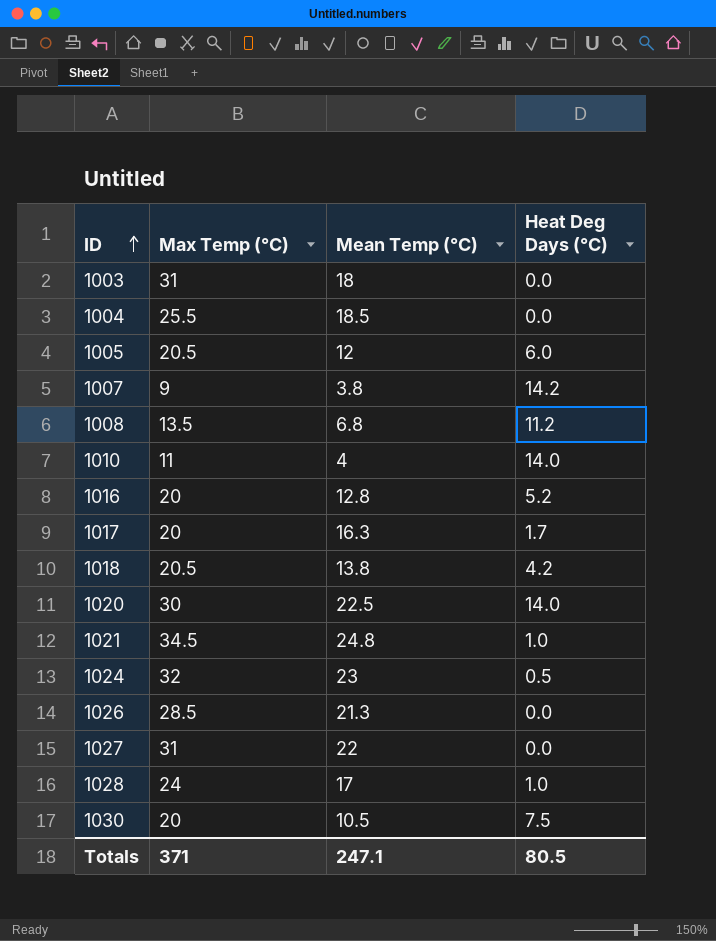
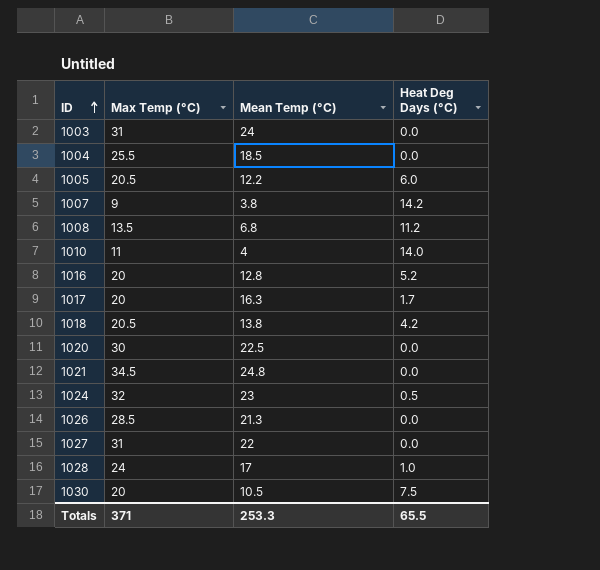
1003 | Mean Temp (°C): 18 -> 24
1005 | Mean Temp (°C): 12 -> 12.2
1020 | Heat Deg Days (°C): 14.0 -> 0.0
1021 | Heat Deg Days (°C): 1.0 -> 0.0
Totals | Mean Temp (°C): 247.1 -> 253.3
Totals | Heat Deg Days (°C): 80.5 -> 65.5

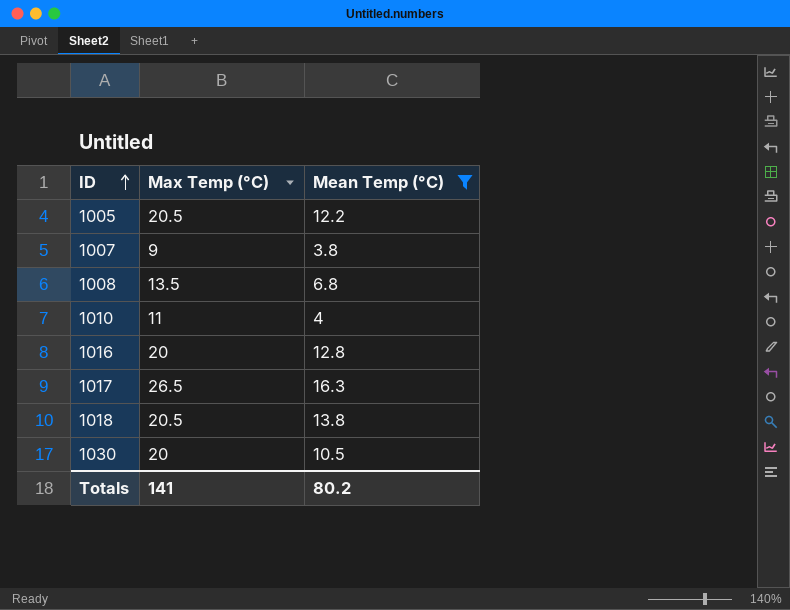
filter: none -> Mean Temp (°C) <= 16.3
column Heat Deg Days (°C) | position: 4 -> none
1017 | Max Temp (°C): 20 -> 26.5
Totals | Max Temp (°C): 371 -> 141
Totals | Mean Temp (°C): 253.3 -> 80.2

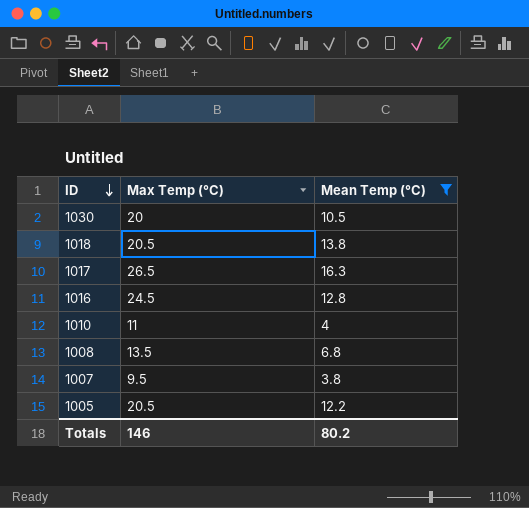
row order: ID ascending -> ID descending
1016 | Max Temp (°C): 20 -> 24.5
1007 | Max Temp (°C): 9 -> 9.5
Totals | Max Temp (°C): 141 -> 146

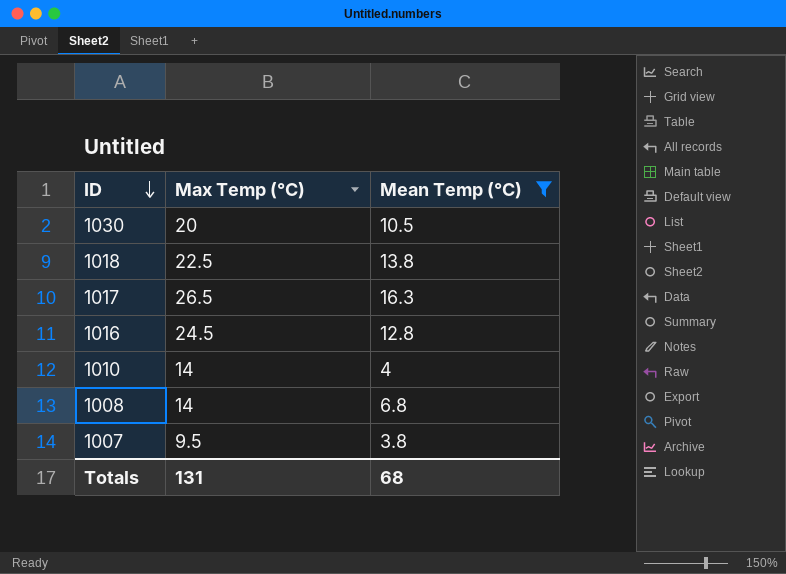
row 1005: 20.5 | 12.2 -> none
1018 | Max Temp (°C): 20.5 -> 22.5
1010 | Max Temp (°C): 11 -> 14
1008 | Max Temp (°C): 13.5 -> 14
Totals | Max Temp (°C): 146 -> 131
Totals | Mean Temp (°C): 80.2 -> 68

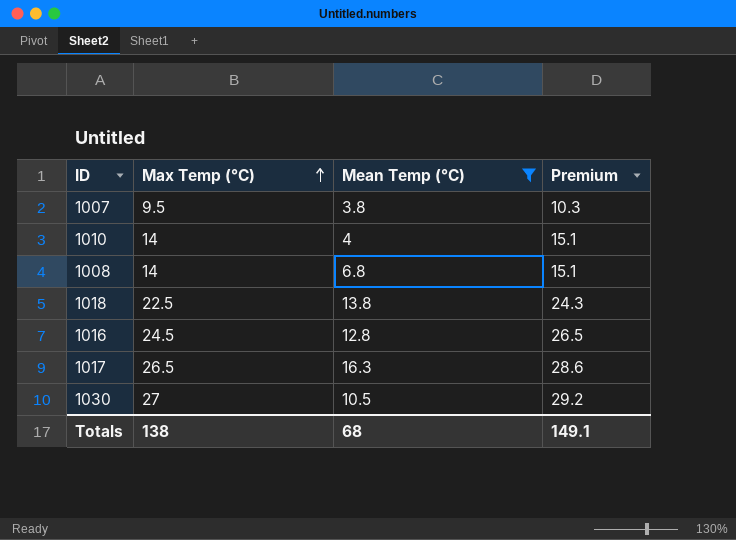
row order: ID descending -> Max Temp (°C) ascending
column Premium | formula: none -> [Max Temp (°C)] * 1.08
1030 | Max Temp (°C): 20 -> 27
Totals | Max Temp (°C): 131 -> 138

